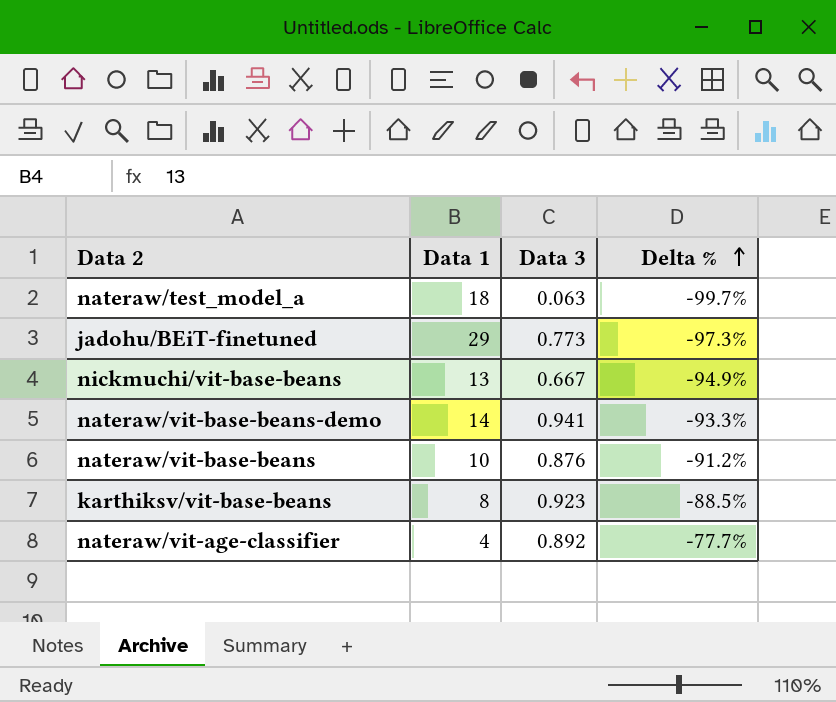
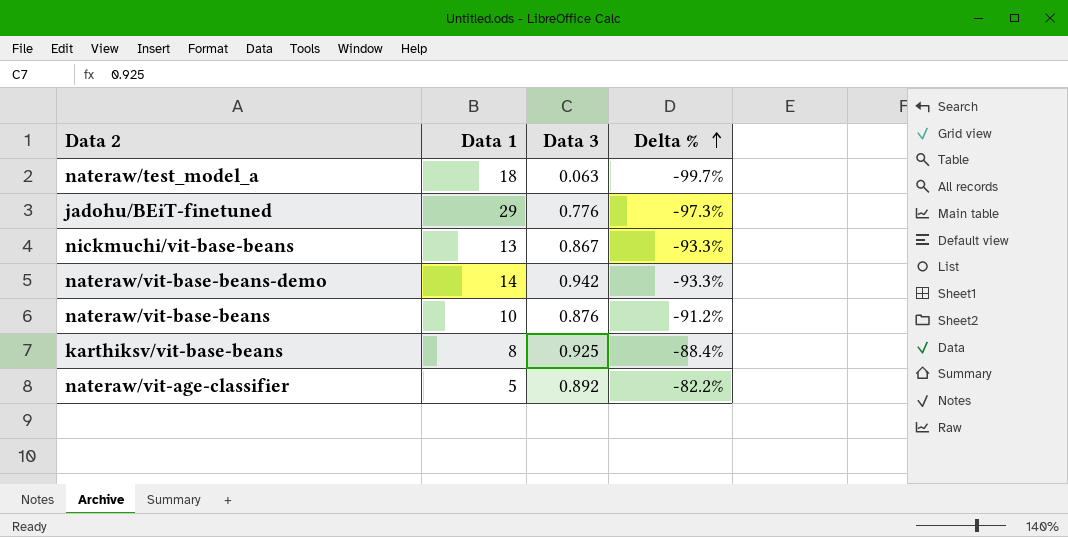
jadohu/BEiT-finetuned | Data 3: 0.773 -> 0.776
nickmuchi/vit-base-beans | Data 3: 0.667 -> 0.867
nickmuchi/vit-base-beans | Delta %: -94.9% -> -93.3%
nateraw/vit-base-beans-demo | Data 3: 0.941 -> 0.942
karthiksv/vit-base-beans | Data 3: 0.923 -> 0.925
karthiksv/vit-base-beans | Delta %: -88.5% -> -88.4%
nateraw/vit-age-classifier | Data 1: 4 -> 5
nateraw/vit-age-classifier | Delta %: -77.7% -> -82.2%

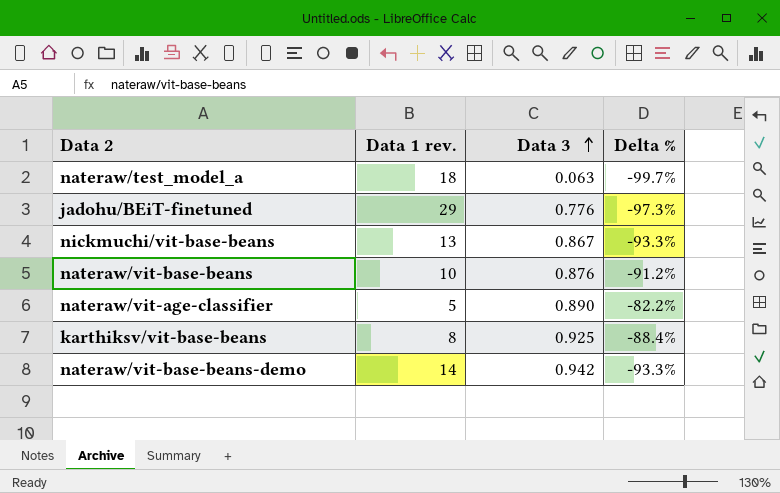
row order: Delta % ascending -> Data 3 ascending
column name: Data 1 -> Data 1 rev.
nateraw/vit-age-classifier | Data 3: 0.892 -> 0.890

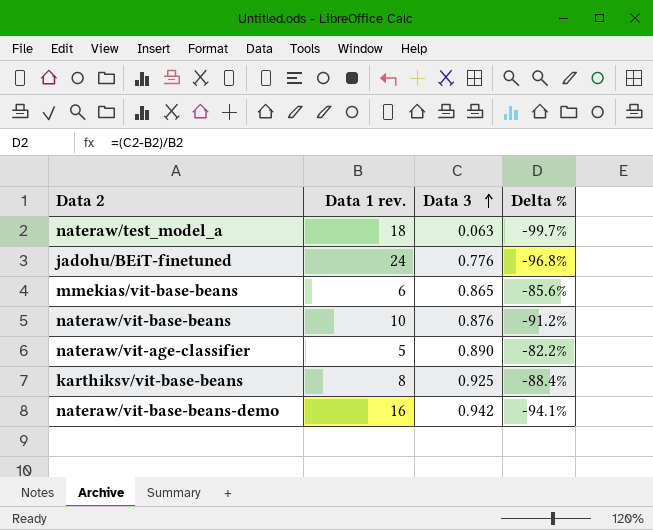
row nickmuchi/vit-base-beans: 13 | 0.867 | -93.3% -> none
jadohu/BEiT-finetuned | Data 1 rev.: 29 -> 24
jadohu/BEiT-finetuned | Delta %: -97.3% -> -96.8%
row mmekias/vit-base-beans: none -> 6 | 0.865 | -85.6%
nateraw/vit-base-beans-demo | Data 1 rev.: 14 -> 16
nateraw/vit-base-beans-demo | Delta %: -93.3% -> -94.1%

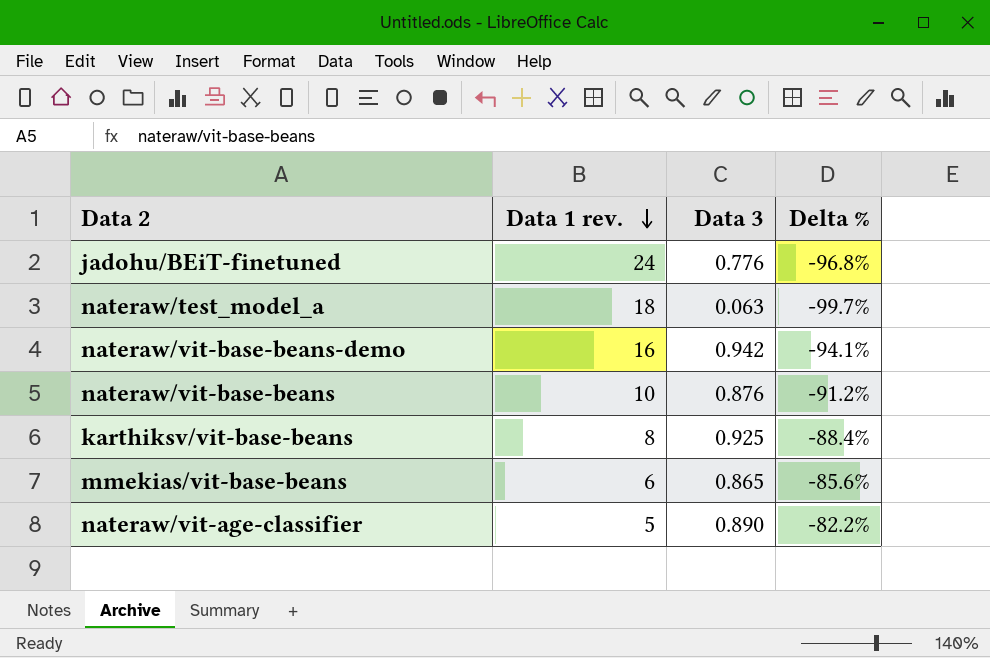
row order: Data 3 ascending -> Data 1 rev. descending

